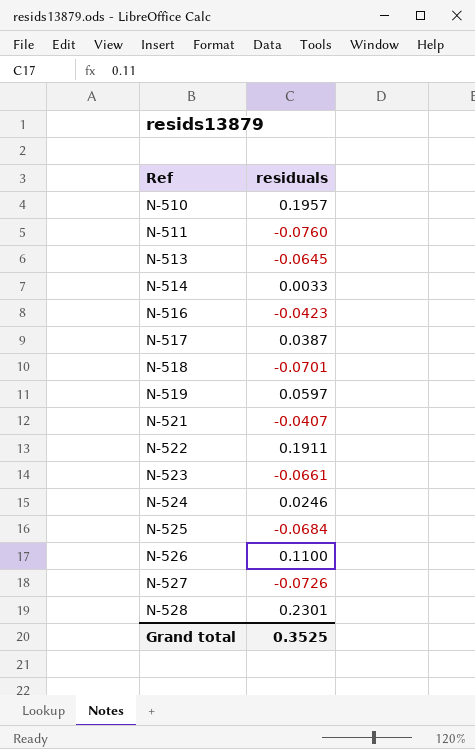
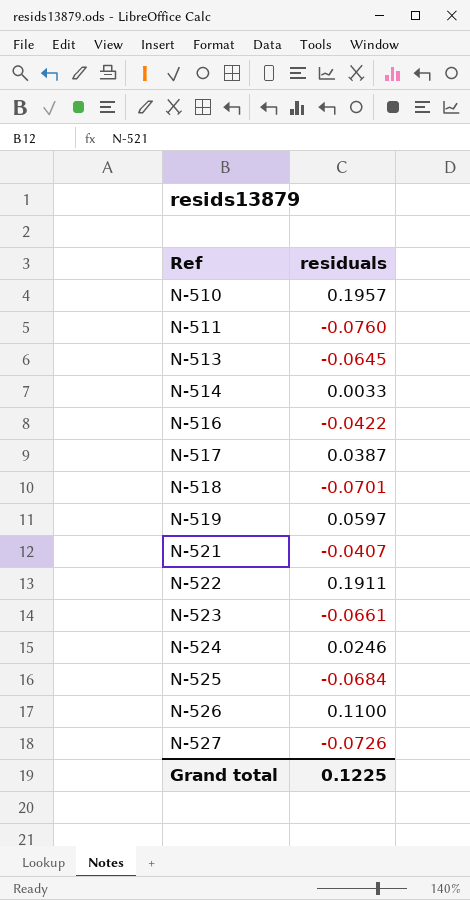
row N-528: 0.2301 -> none
N-516 | residuals: -0.0423 -> -0.0422
Grand total | residuals: 0.3525 -> 0.1225

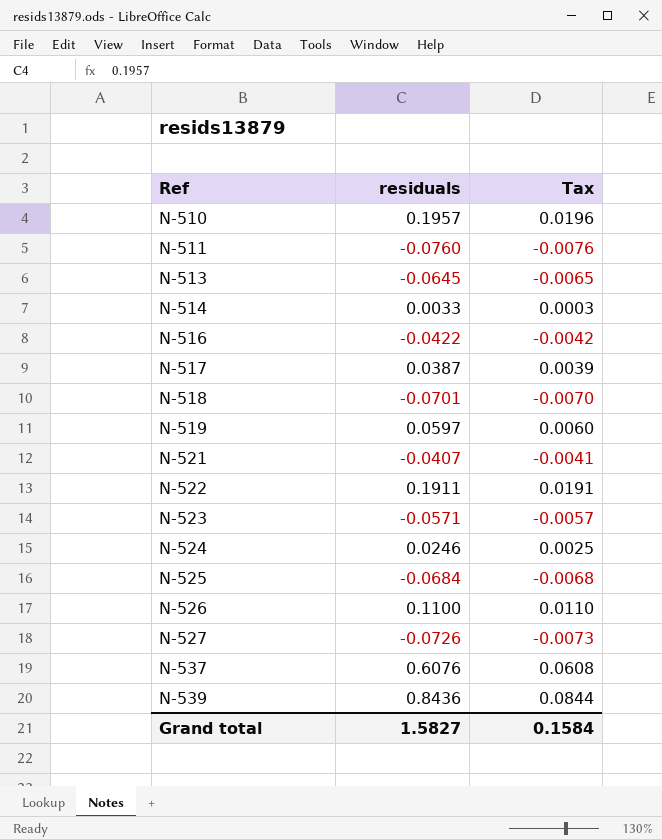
column Tax | formula: none -> [residuals] * 0.1
N-523 | residuals: -0.0661 -> -0.0571
row N-537: none -> 0.6076 | 0.0608
row N-539: none -> 0.8436 | 0.0844
Grand total | residuals: 0.1225 -> 1.5827

